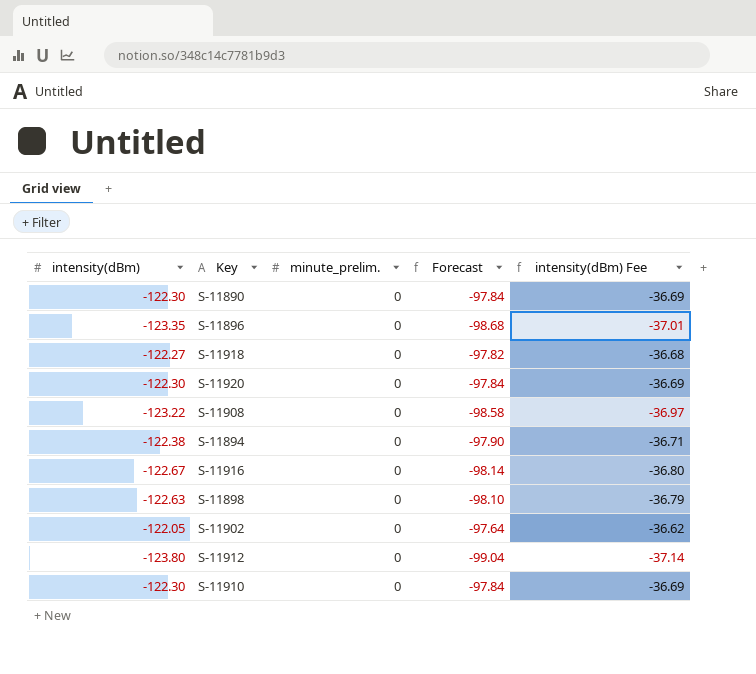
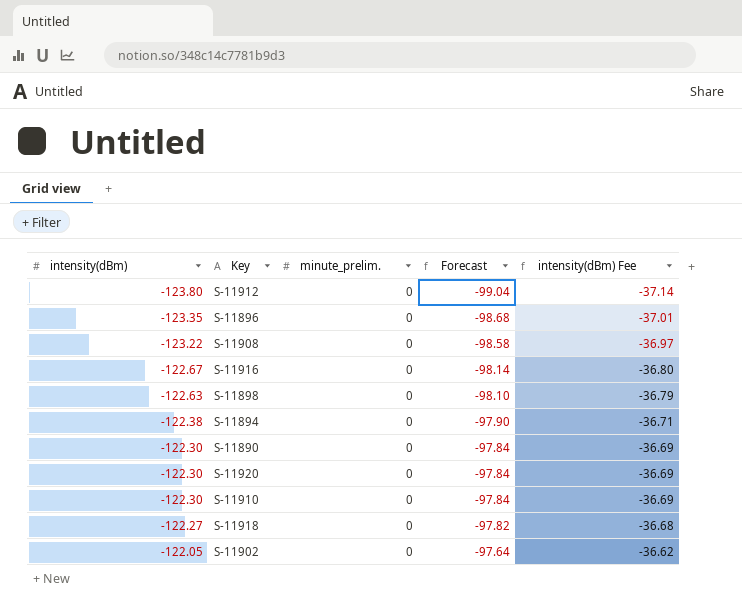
row order: none -> intensity(dBm) ascending

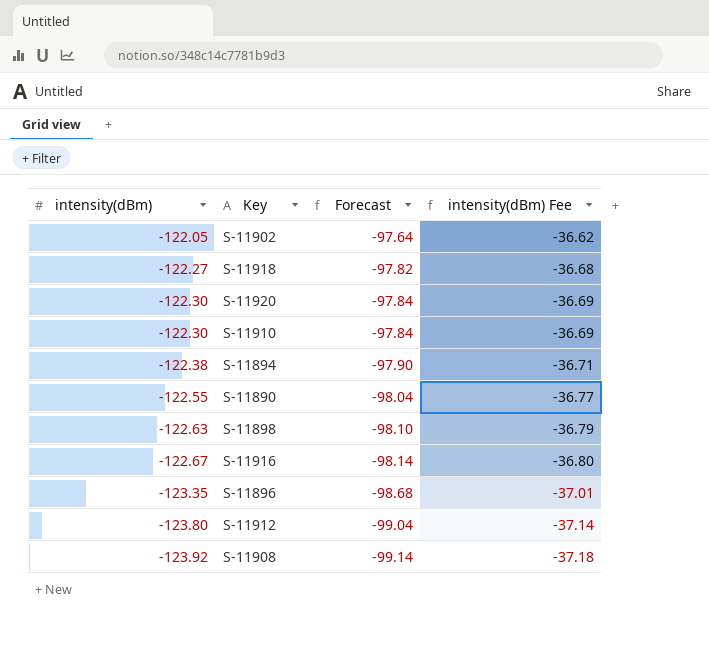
row order: intensity(dBm) ascending -> intensity(dBm) descending
column minute_prelim. | position: 3 -> none
S-11890 | intensity(dBm): -122.30 -> -122.55
S-11890 | Forecast: -97.84 -> -98.04
S-11890 | intensity(dBm) Fee: -36.69 -> -36.77
S-11908 | intensity(dBm): -123.22 -> -123.92
S-11908 | Forecast: -98.58 -> -99.14
S-11908 | intensity(dBm) Fee: -36.97 -> -37.18

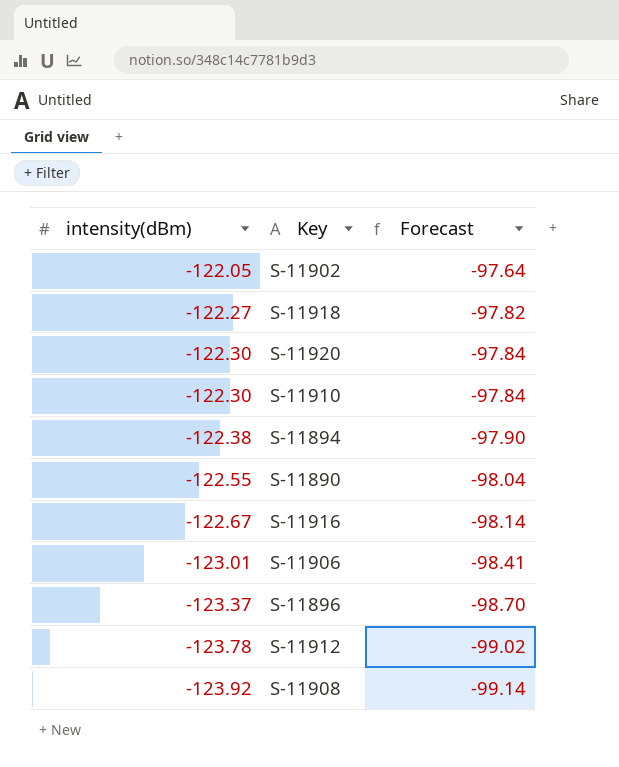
column intensity(dBm) Fee | formula: [intensity(dBm)] * 0.3 -> none
row S-11898: -122.63 | -98.10 | -36.79 -> none
row S-11906: none -> -123.01 | -98.41
S-11896 | intensity(dBm): -123.35 -> -123.37
S-11896 | Forecast: -98.68 -> -98.70
S-11912 | intensity(dBm): -123.80 -> -123.78
S-11912 | Forecast: -99.04 -> -99.02

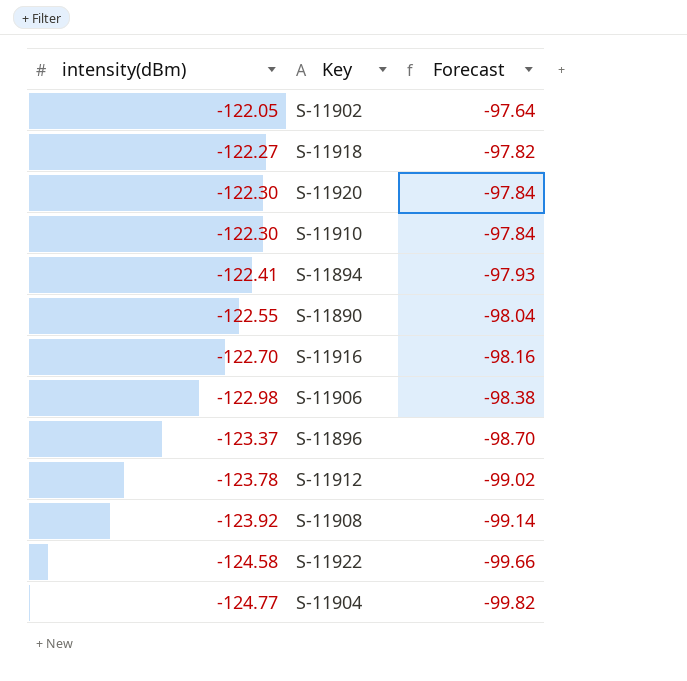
S-11894 | intensity(dBm): -122.38 -> -122.41
S-11894 | Forecast: -97.90 -> -97.93
S-11916 | intensity(dBm): -122.67 -> -122.70
S-11916 | Forecast: -98.14 -> -98.16
S-11906 | intensity(dBm): -123.01 -> -122.98
S-11906 | Forecast: -98.41 -> -98.38
row S-11922: none -> -124.58 | -99.66
row S-11904: none -> -124.77 | -99.82

